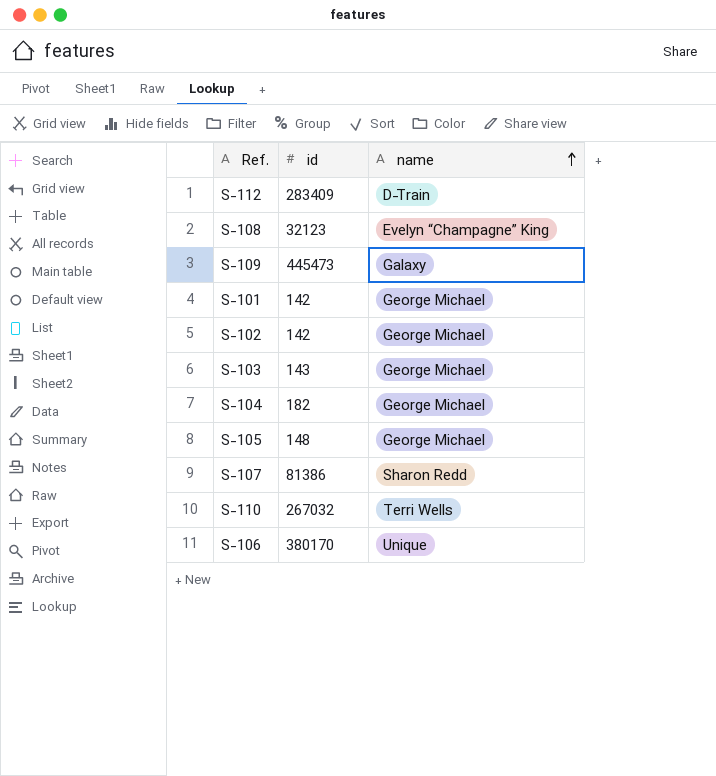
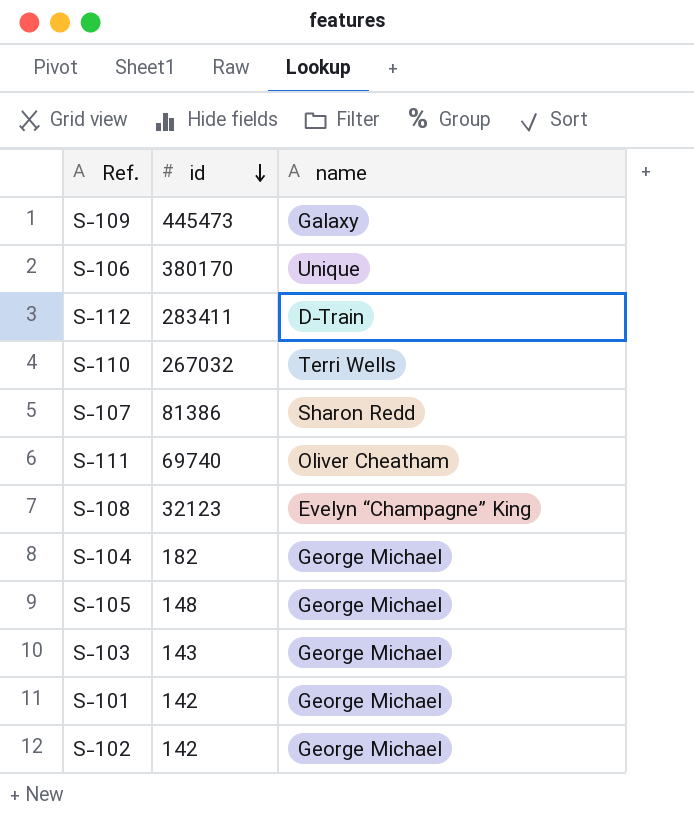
row order: name ascending -> id descending
S-112 | id: 283409 -> 283411
row S-111: none -> 69740 | Oliver Cheatham

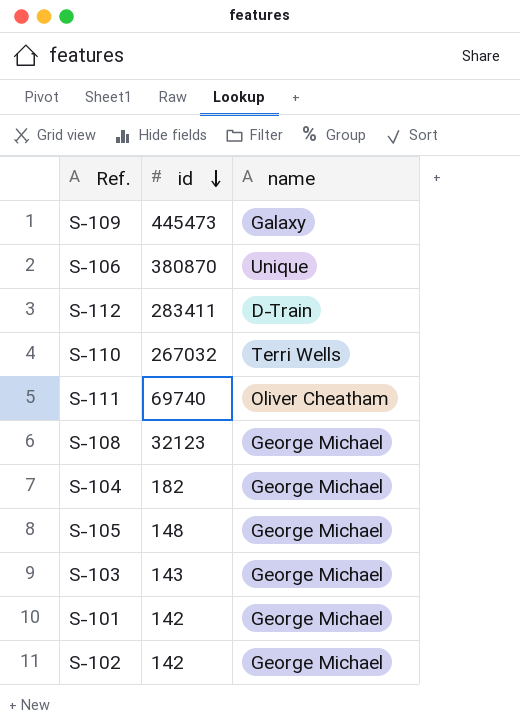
row S-107: 81386 | Sharon Redd -> none
S-106 | id: 380170 -> 380870
S-108 | name: Evelyn “Champagne” King -> George Michael

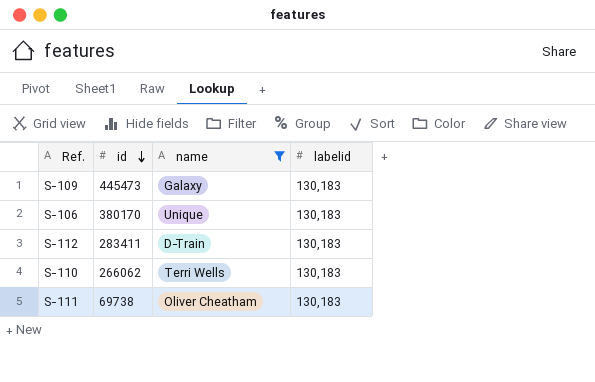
filter: none -> name != George Michael
column labelid | position: none -> 4
S-106 | id: 380870 -> 380170
S-110 | id: 267032 -> 266062
S-111 | id: 69740 -> 69738

